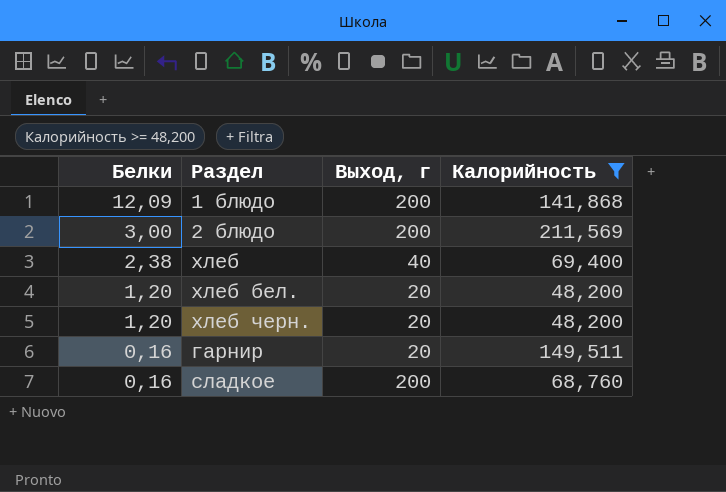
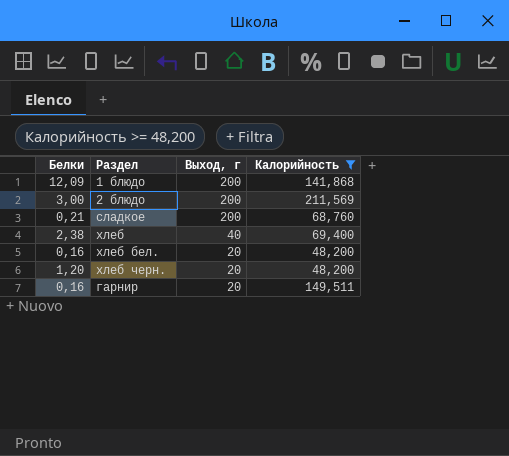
row order: Белки descending -> Выход, г descending
сладкое | Белки: 0,16 -> 0,21
хлеб бел. | Белки: 1,20 -> 0,16

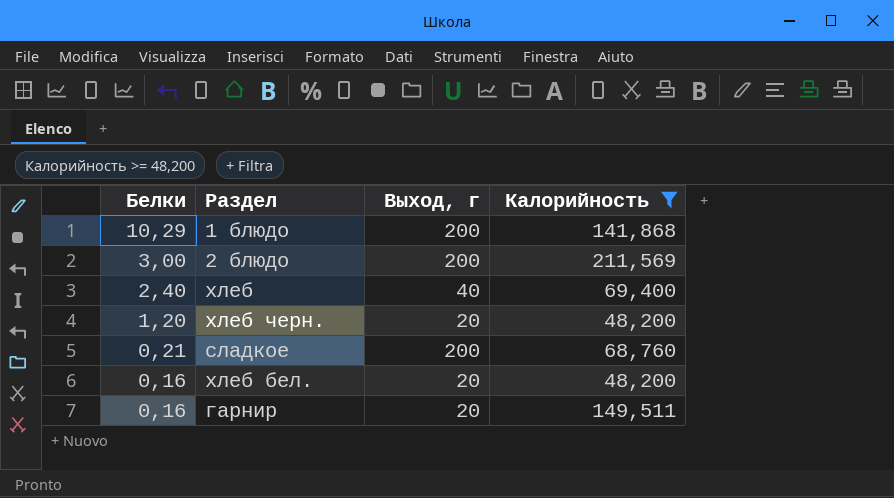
row order: Выход, г descending -> Белки descending
1 блюдо | Белки: 12,09 -> 10,29
хлеб | Белки: 2,38 -> 2,40

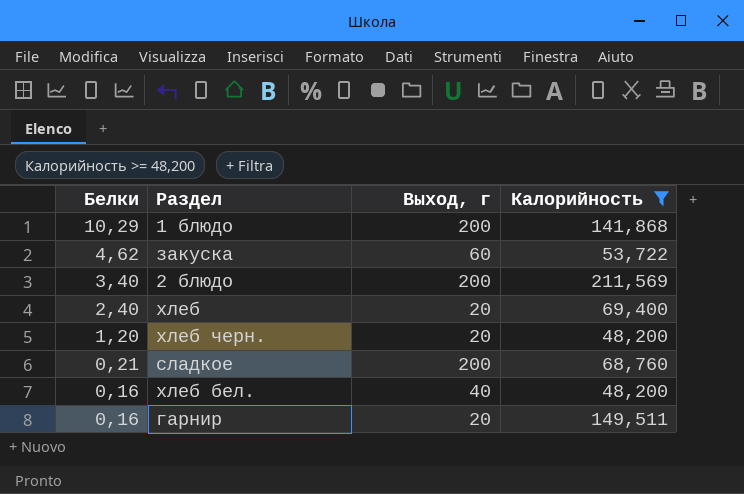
row закуска: none -> 4,62 | 60 | 53,722
2 блюдо | Белки: 3,00 -> 3,40
хлеб | Выход, г: 40 -> 20
хлеб бел. | Выход, г: 20 -> 40

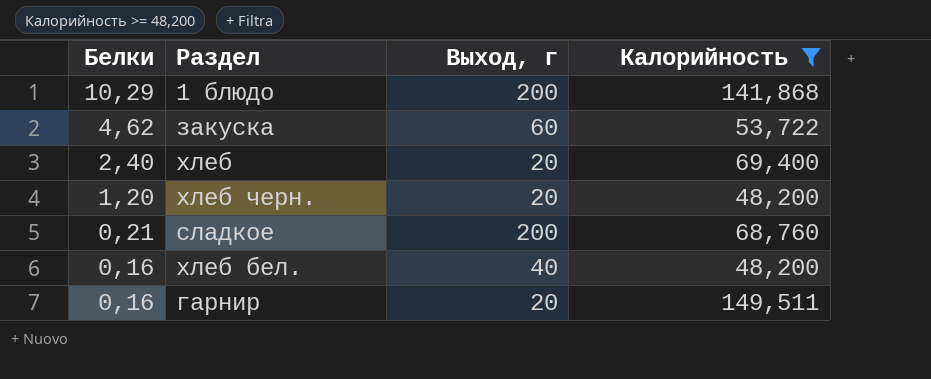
row 2 блюдо: 3,40 | 200 | 211,569 -> none

